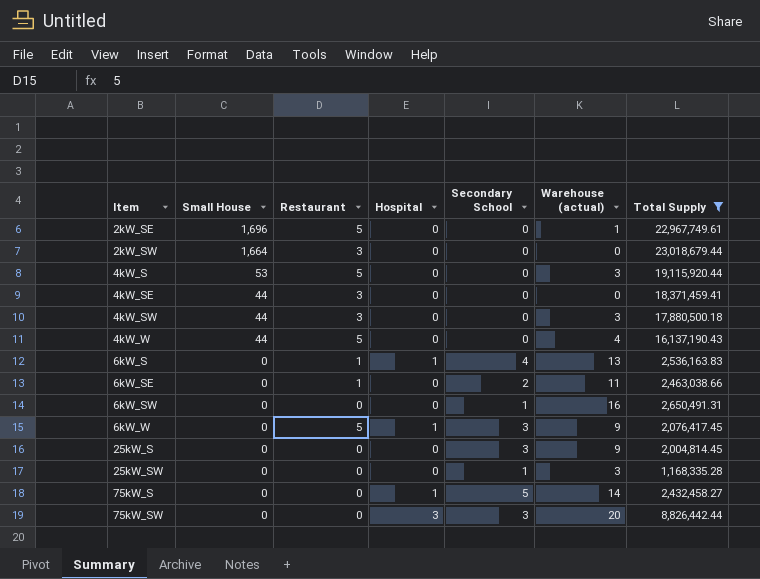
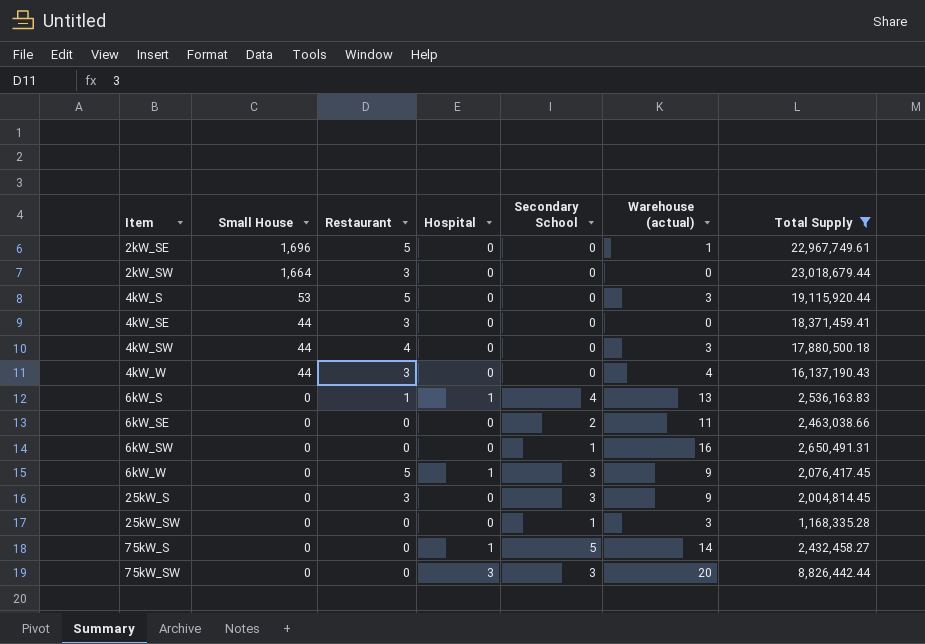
4kW_SW | Restaurant: 3 -> 4
4kW_W | Restaurant: 5 -> 3
6kW_SE | Restaurant: 1 -> 0
25kW_S | Restaurant: 0 -> 3

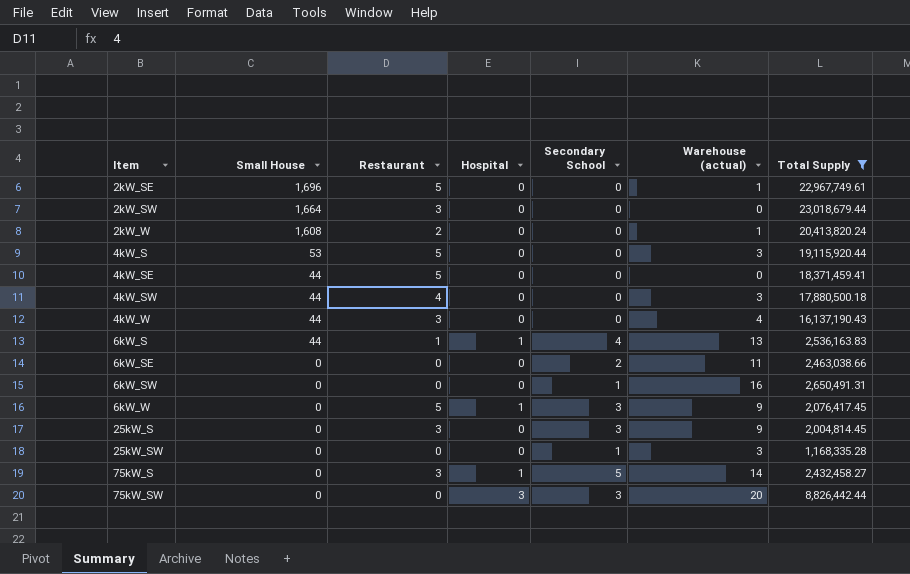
row 2kW_W: none -> 1,608 | 2 | 0 | 0 | 1 | 20,413,820.24
4kW_SE | Restaurant: 3 -> 5
6kW_S | Small House: 0 -> 44
75kW_S | Restaurant: 0 -> 3

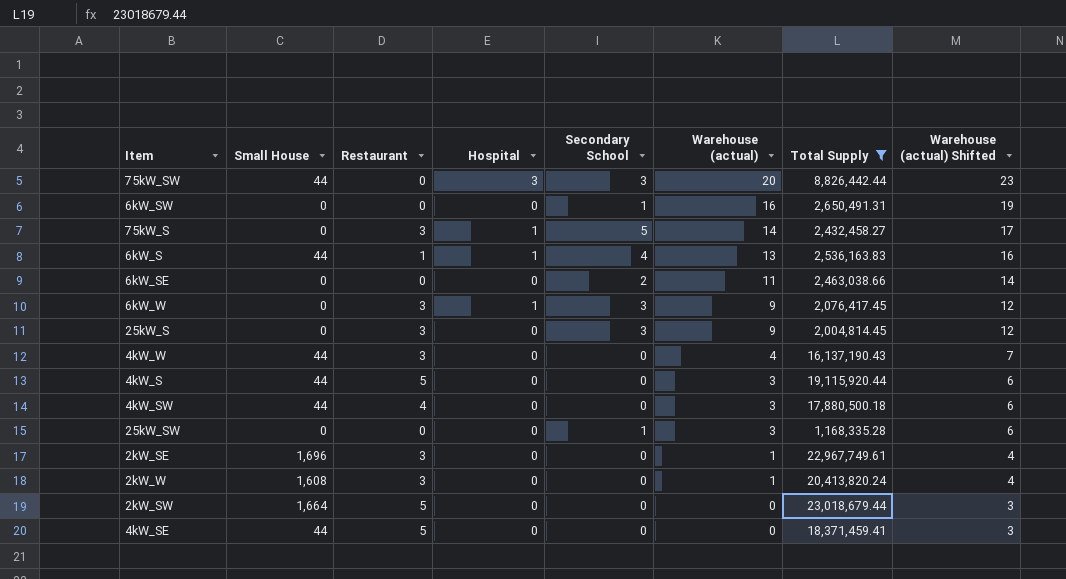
row order: Item ascending -> Warehouse (actual) descending
column Warehouse (actual) Shifted | formula: none -> [Warehouse (actual)] + 3
75kW_SW | Small House: 0 -> 44
6kW_W | Restaurant: 5 -> 3
4kW_S | Small House: 53 -> 44
2kW_SE | Restaurant: 5 -> 3
2kW_W | Restaurant: 2 -> 3
2kW_SW | Restaurant: 3 -> 5

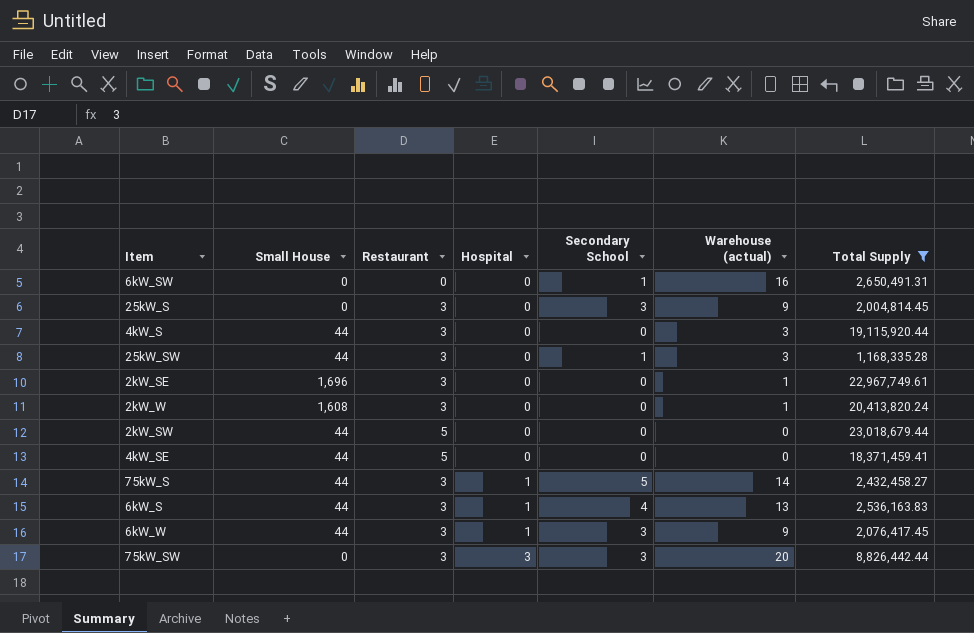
row order: Warehouse (actual) descending -> Hospital ascending
column Warehouse (actual) Shifted | formula: [Warehouse (actual)] + 3 -> none
row 6kW_SE: 0 | 0 | 0 | 2 | 11 | 2,463,038.66 | 14 -> none
row 4kW_W: 44 | 3 | 0 | 0 | 4 | 16,137,190.43 | 7 -> none
row 4kW_SW: 44 | 4 | 0 | 0 | 3 | 17,880,500.18 | 6 -> none
4kW_S | Restaurant: 5 -> 3
25kW_SW | Small House: 0 -> 44
25kW_SW | Restaurant: 0 -> 3
2kW_SW | Small House: 1,664 -> 44
75kW_S | Small House: 0 -> 44
6kW_S | Restaurant: 1 -> 3
6kW_W | Small House: 0 -> 44
75kW_SW | Small House: 44 -> 0
75kW_SW | Restaurant: 0 -> 3

